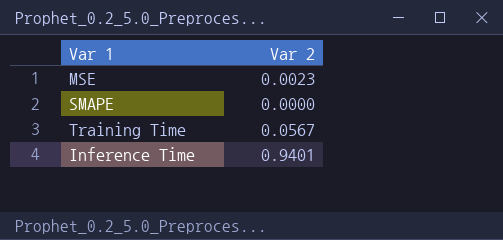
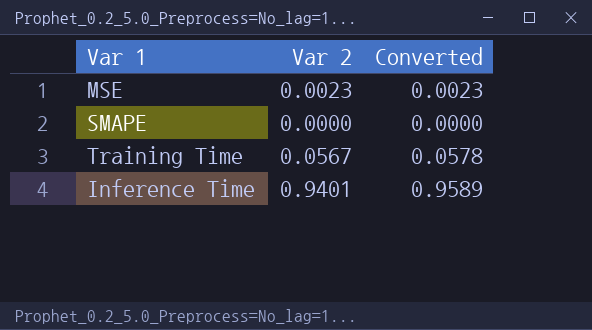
column Converted | formula: none -> [Var 2] * 1.02

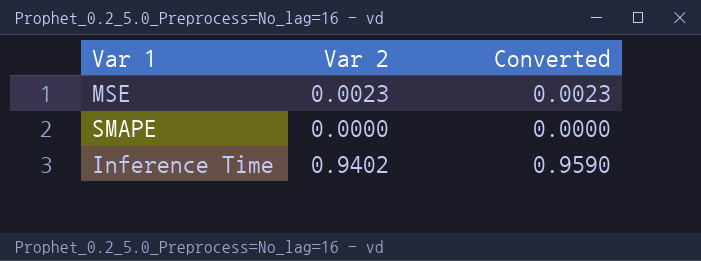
row Training Time: 0.0567 | 0.0578 -> none
Inference Time | Var 2: 0.9401 -> 0.9402
Inference Time | Converted: 0.9589 -> 0.9590

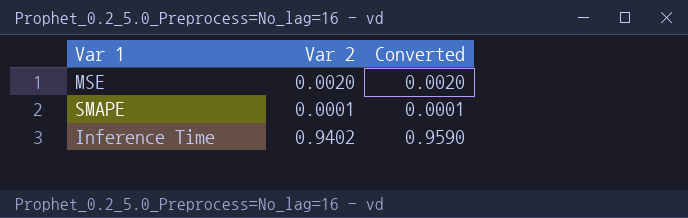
MSE | Var 2: 0.0023 -> 0.0020
MSE | Converted: 0.0023 -> 0.0020
SMAPE | Var 2: 0.0000 -> 0.0001
SMAPE | Converted: 0.0000 -> 0.0001

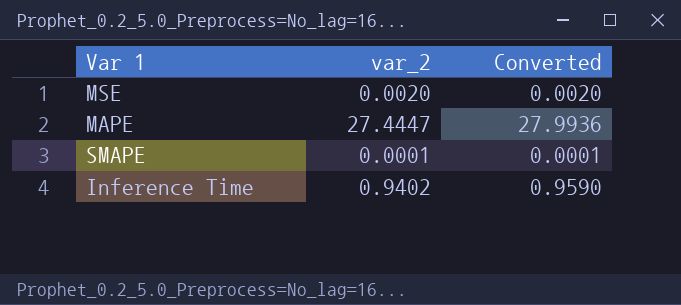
column name: Var 2 -> var_2
row MAPE: none -> 27.4447 | 27.9936

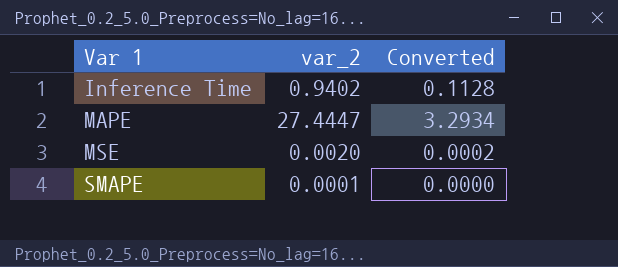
row order: none -> Var 1 ascending
column Converted | formula: [var_2] * 1.02 -> [var_2] * 0.12

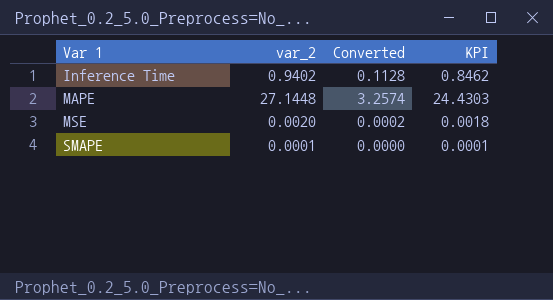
column KPI | formula: none -> [var_2] * 0.9
MAPE | var_2: 27.4447 -> 27.1448
MAPE | Converted: 3.2934 -> 3.2574

